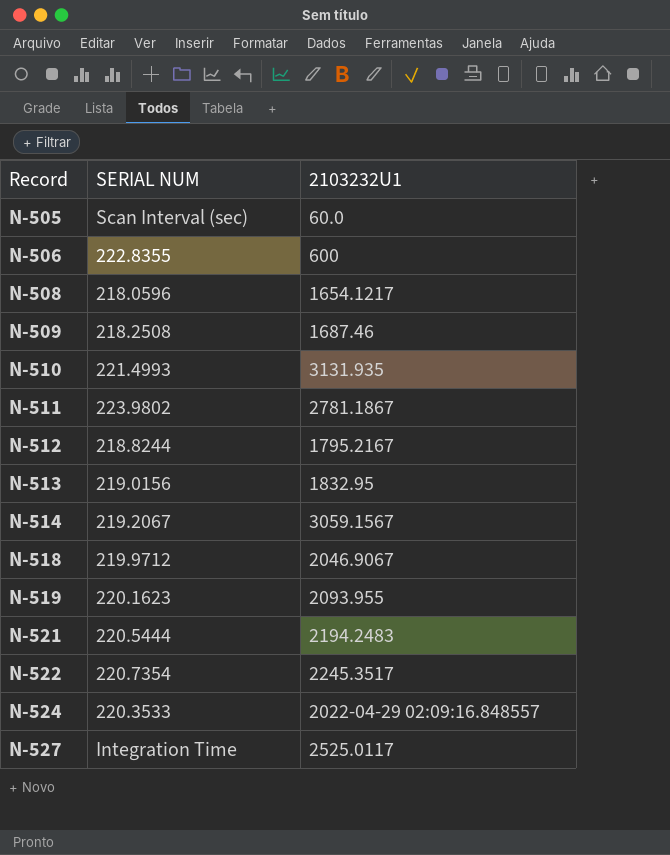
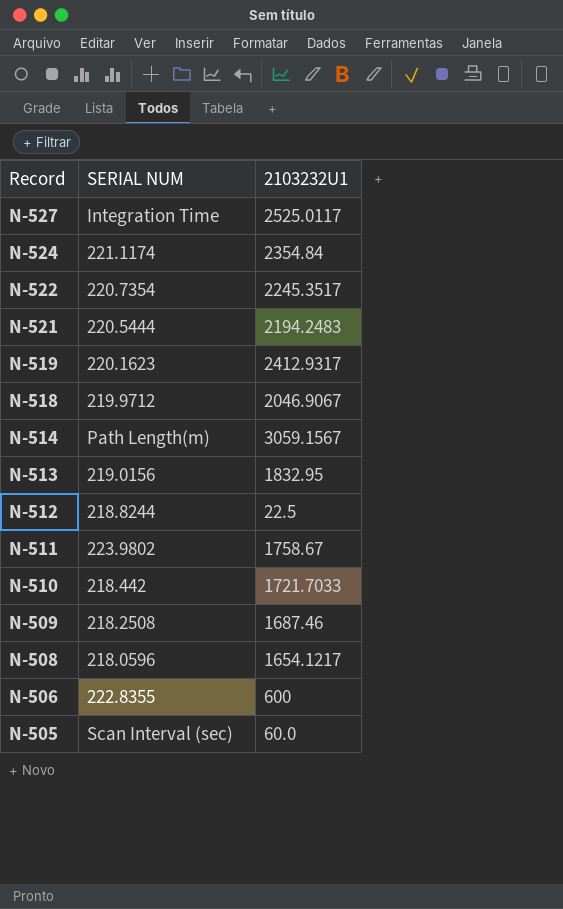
row order: Record ascending -> Record descending
N-524 | SERIAL NUM: 220.3533 -> 221.1174
N-524 | 2103232U1: 2022-04-29 02:09:16.848557 -> 2354.84
N-519 | 2103232U1: 2093.955 -> 2412.9317
N-514 | SERIAL NUM: 219.2067 -> Path Length(m)
N-512 | 2103232U1: 1795.2167 -> 22.5
N-511 | 2103232U1: 2781.1867 -> 1758.67
N-510 | SERIAL NUM: 221.4993 -> 218.442
N-510 | 2103232U1: 3131.935 -> 1721.7033

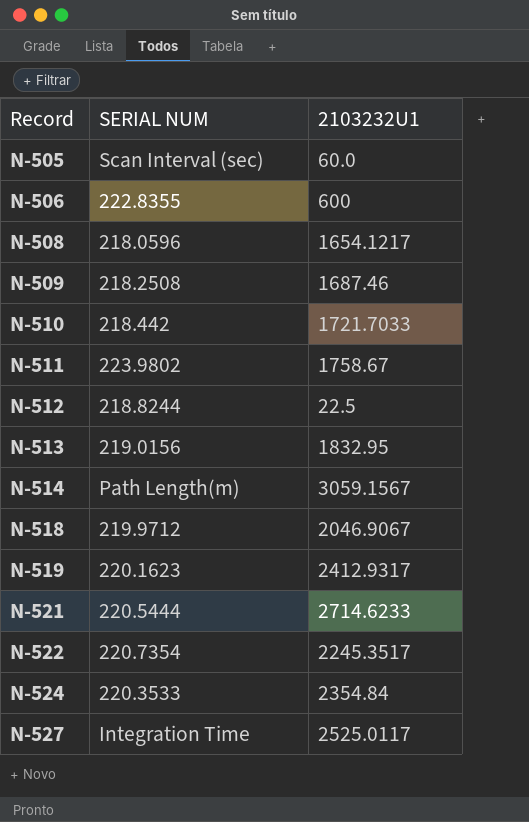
row order: Record descending -> Record ascending
N-521 | 2103232U1: 2194.2483 -> 2714.6233
N-524 | SERIAL NUM: 221.1174 -> 220.3533

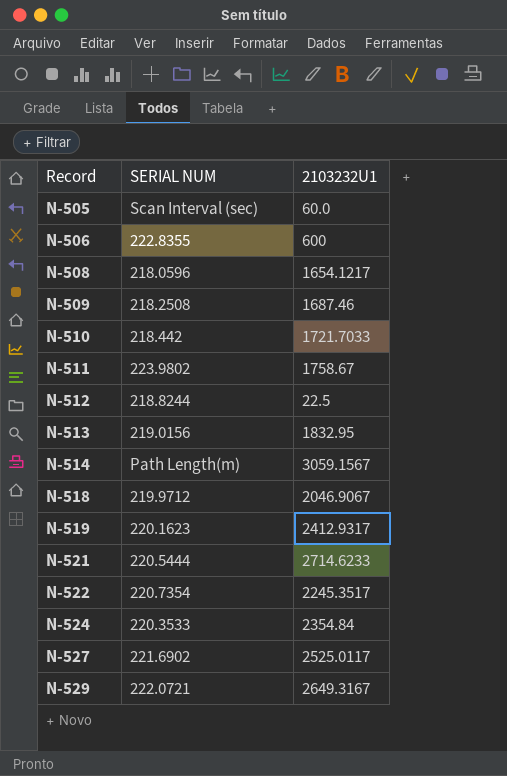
N-527 | SERIAL NUM: Integration Time -> 221.6902
row N-529: none -> 222.0721 | 2649.3167

